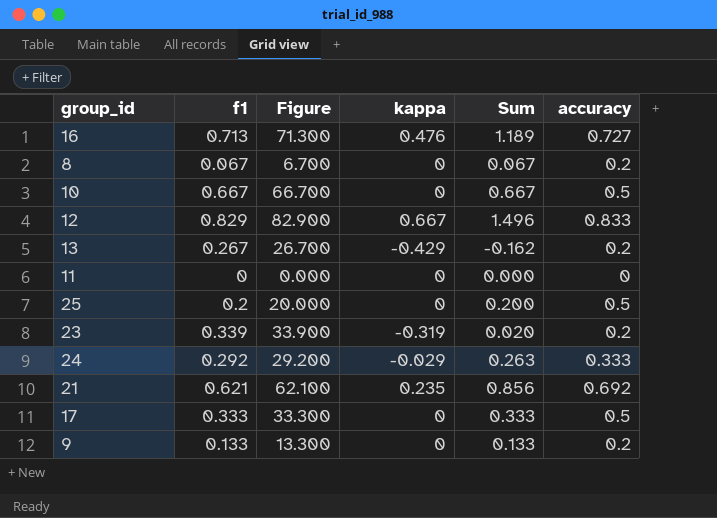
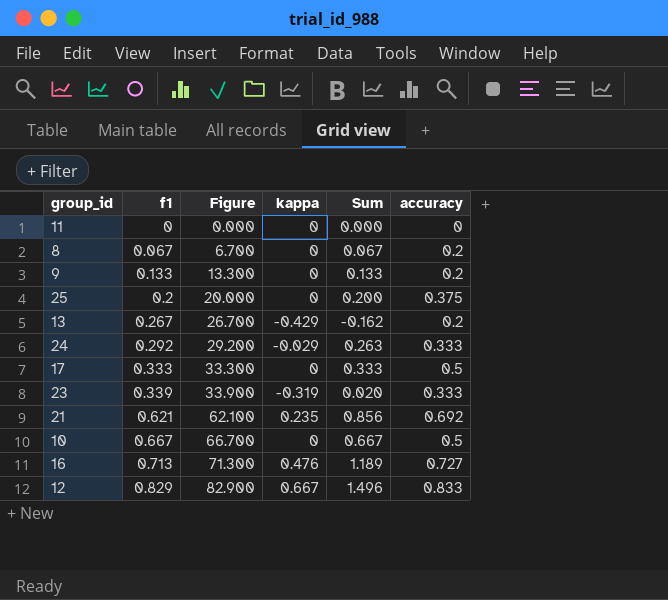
row order: none -> f1 ascending
25 | accuracy: 0.5 -> 0.375
23 | accuracy: 0.2 -> 0.333

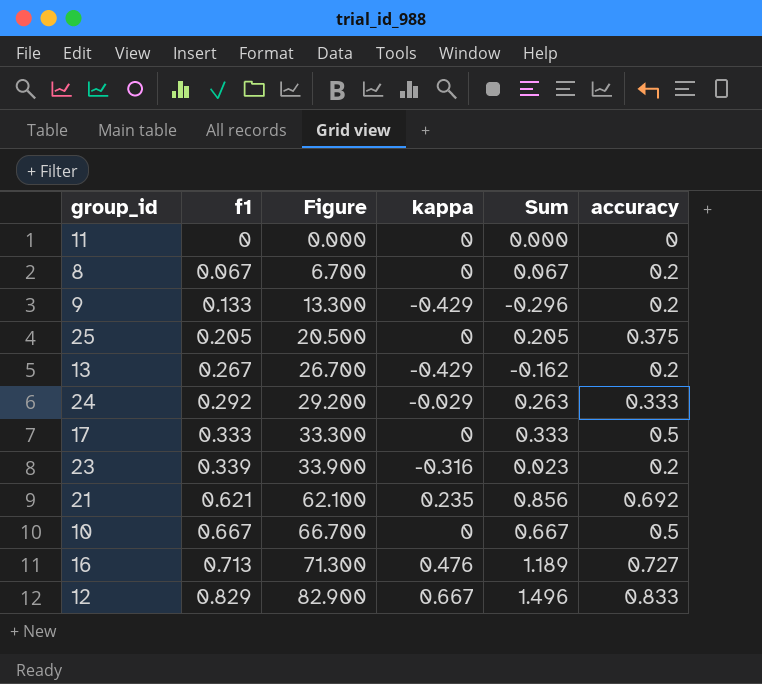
9 | kappa: 0 -> -0.429
9 | Sum: 0.133 -> -0.296
25 | f1: 0.2 -> 0.205
25 | Figure: 20.000 -> 20.500
25 | Sum: 0.200 -> 0.205
23 | kappa: -0.319 -> -0.316
23 | Sum: 0.020 -> 0.023
23 | accuracy: 0.333 -> 0.2

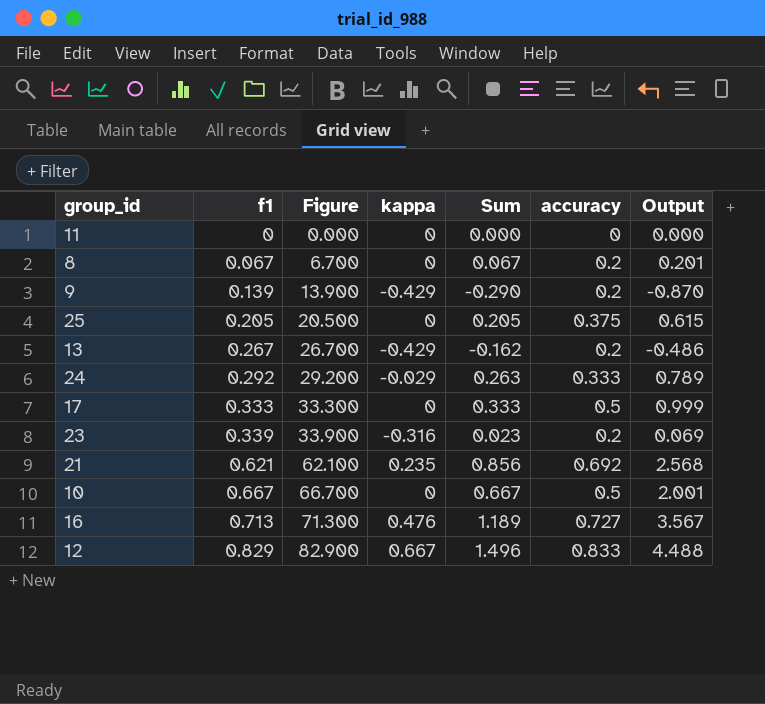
column Output | formula: none -> [Sum] * 3
9 | f1: 0.133 -> 0.139
9 | Figure: 13.300 -> 13.900
9 | Sum: -0.296 -> -0.290

